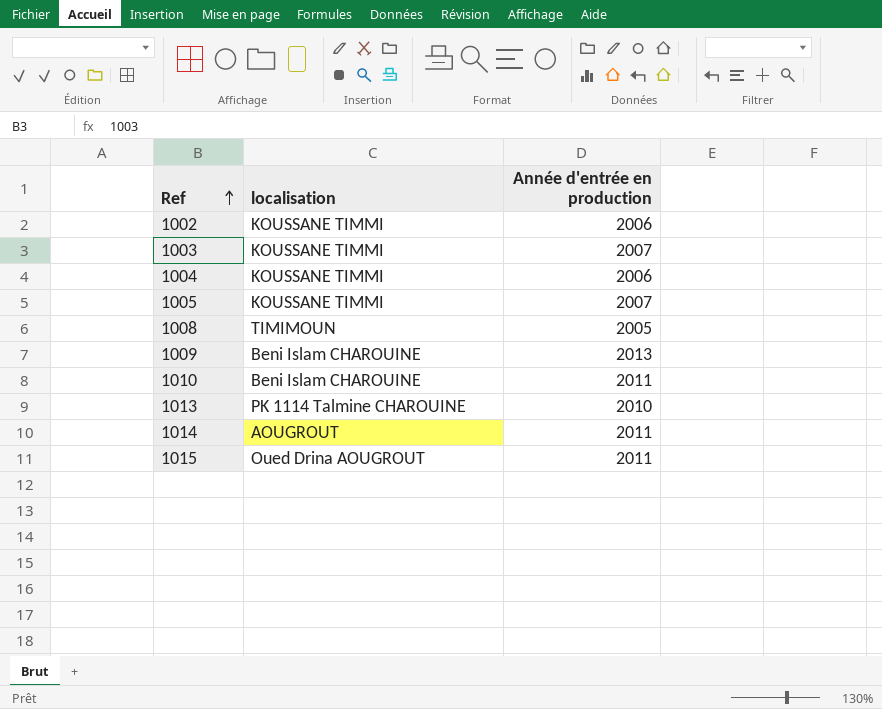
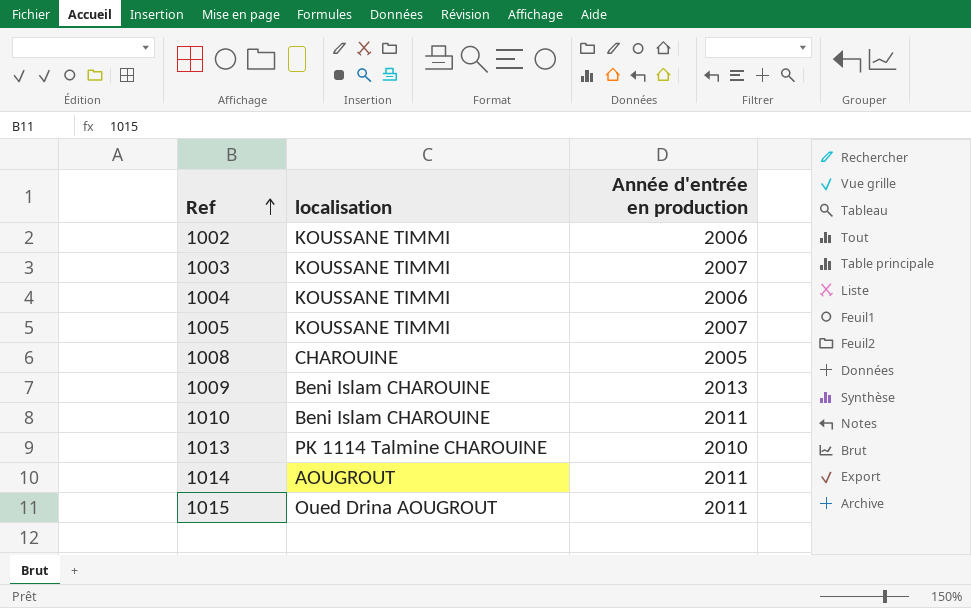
1008 | localisation: TIMIMOUN -> CHAROUINE

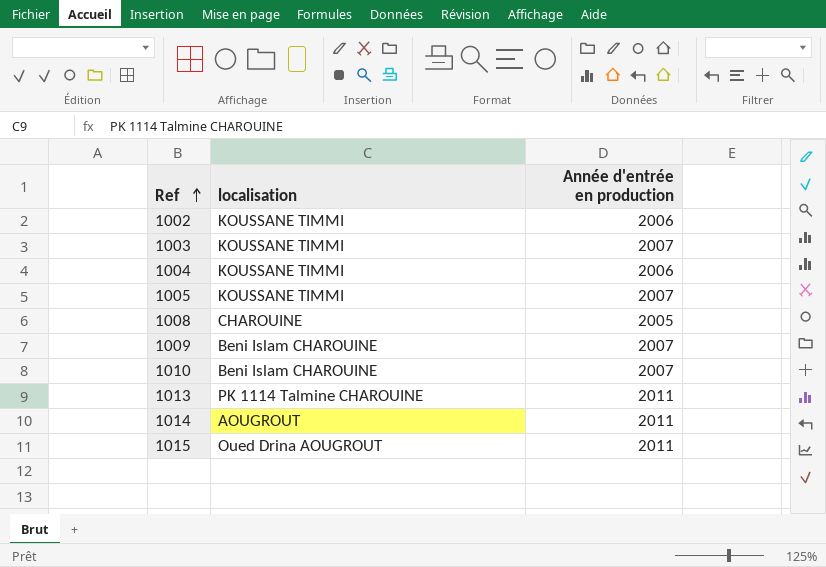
1009 | Année d'entrée en production: 2013 -> 2007
1010 | Année d'entrée en production: 2011 -> 2007
1013 | Année d'entrée en production: 2010 -> 2011

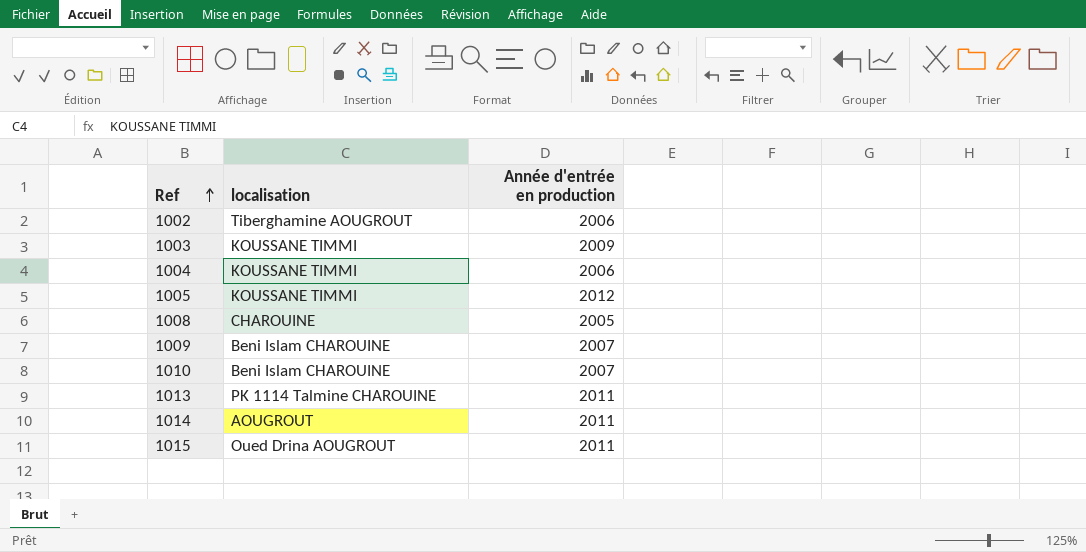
1002 | localisation: KOUSSANE TIMMI -> Tiberghamine AOUGROUT
1003 | Année d'entrée en production: 2007 -> 2009
1005 | Année d'entrée en production: 2007 -> 2012

